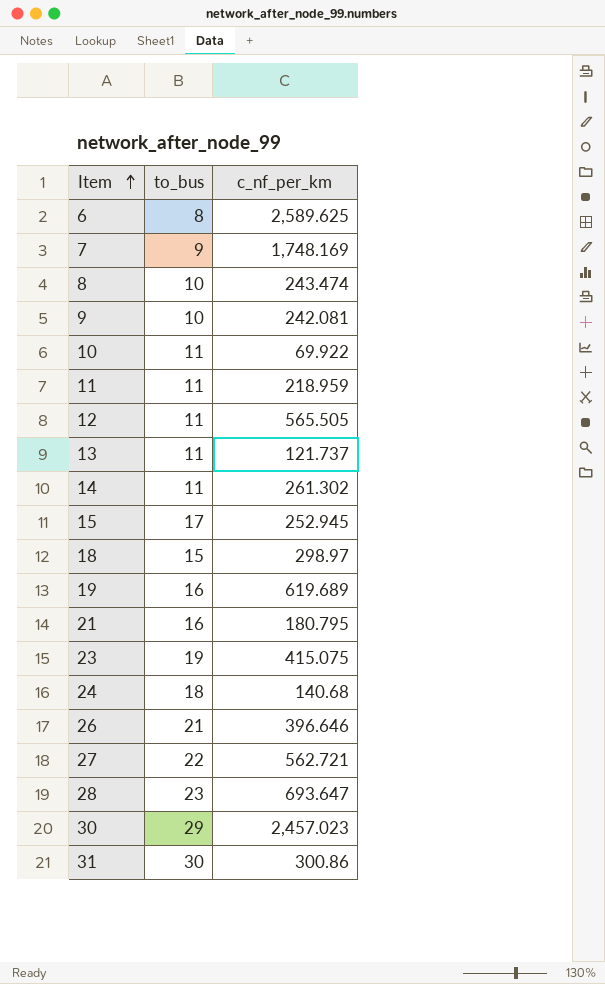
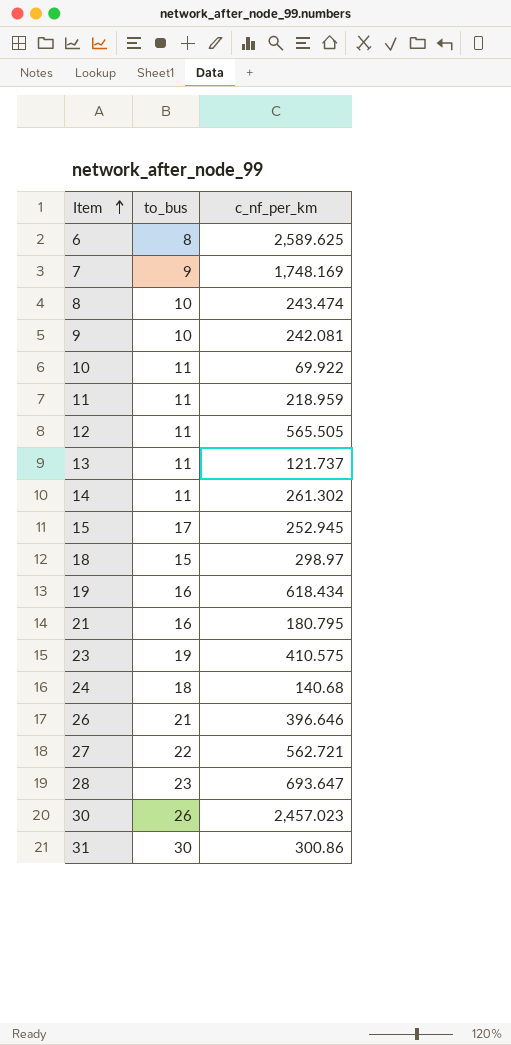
19 | c_nf_per_km: 619.689 -> 618.434
23 | c_nf_per_km: 415.075 -> 410.575
30 | to_bus: 29 -> 26

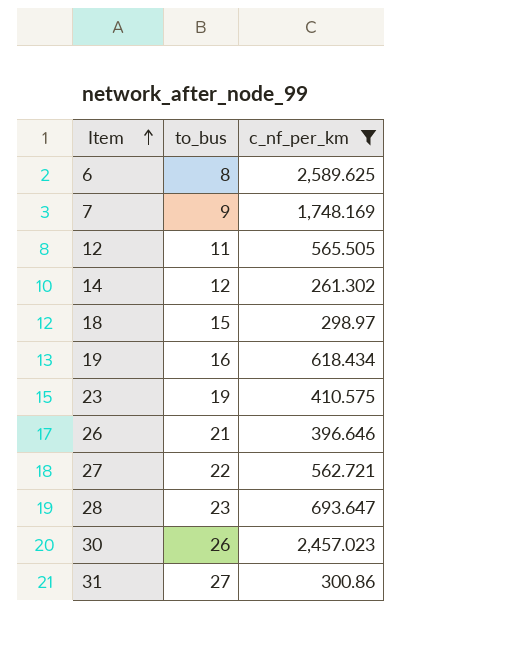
filter: none -> c_nf_per_km >= 261.302
14 | to_bus: 11 -> 12
31 | to_bus: 30 -> 27

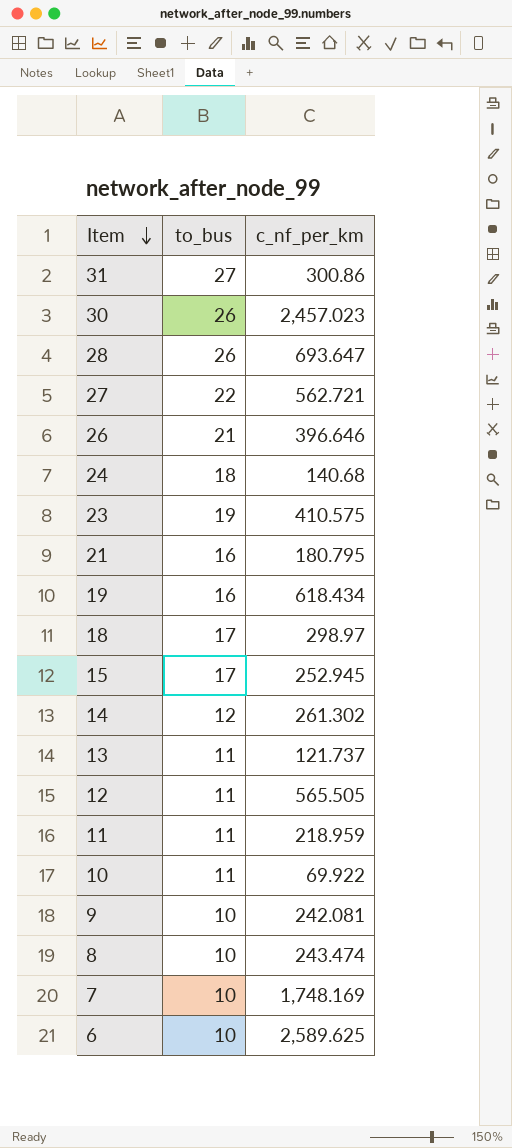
filter: c_nf_per_km >= 261.302 -> none
row order: Item ascending -> Item descending
28 | to_bus: 23 -> 26
18 | to_bus: 15 -> 17
7 | to_bus: 9 -> 10
6 | to_bus: 8 -> 10

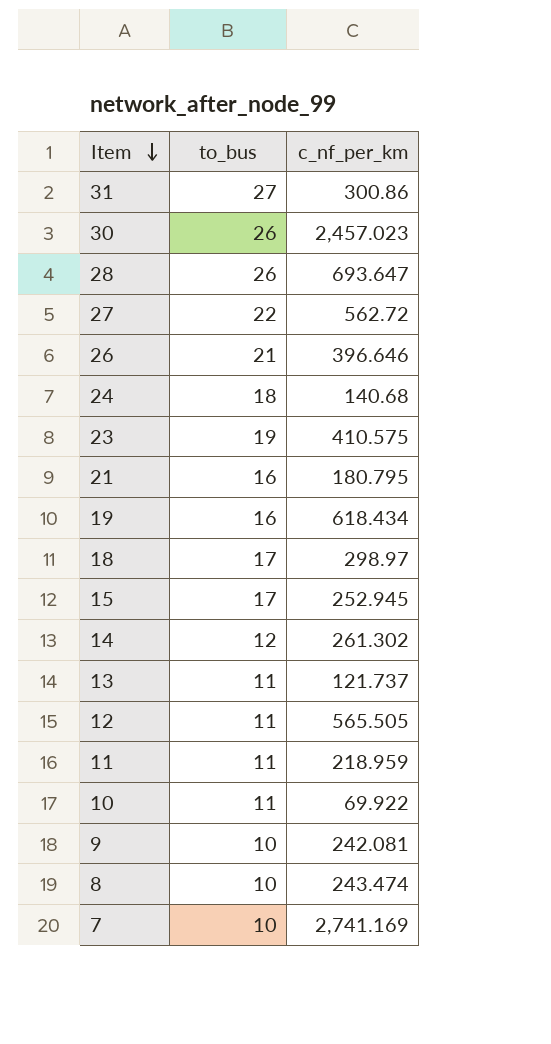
row 6: 10 | 2,589.625 -> none
27 | c_nf_per_km: 562.721 -> 562.72
7 | c_nf_per_km: 1,748.169 -> 2,741.169

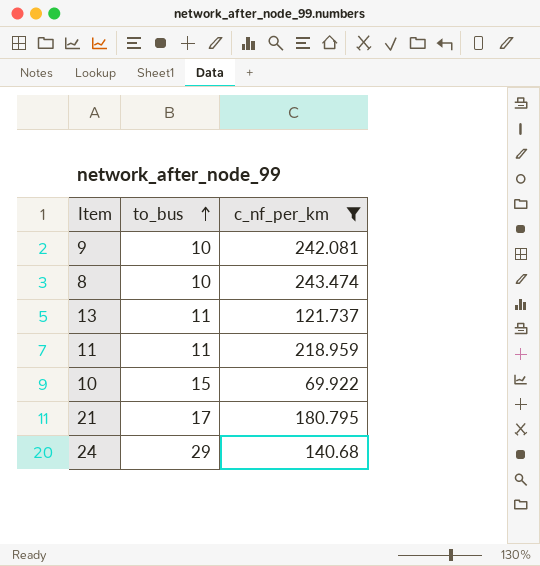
filter: none -> c_nf_per_km <= 243.474
row order: Item descending -> to_bus ascending
10 | to_bus: 11 -> 15
21 | to_bus: 16 -> 17
24 | to_bus: 18 -> 29

